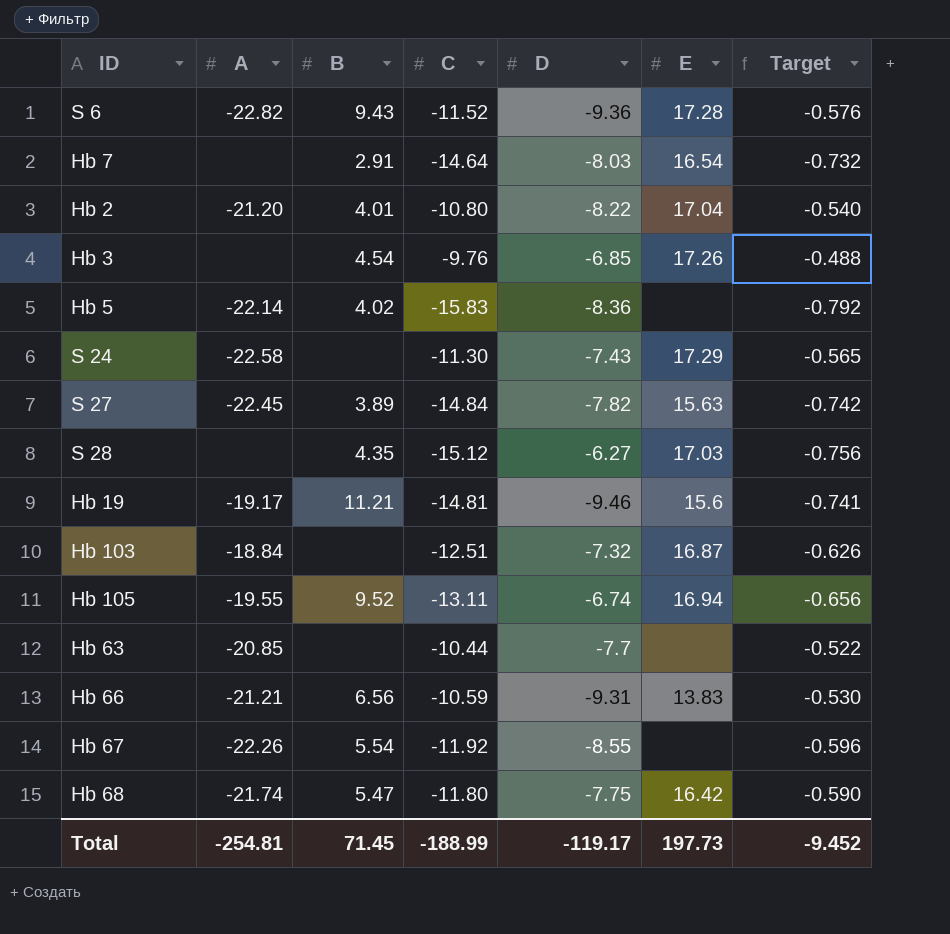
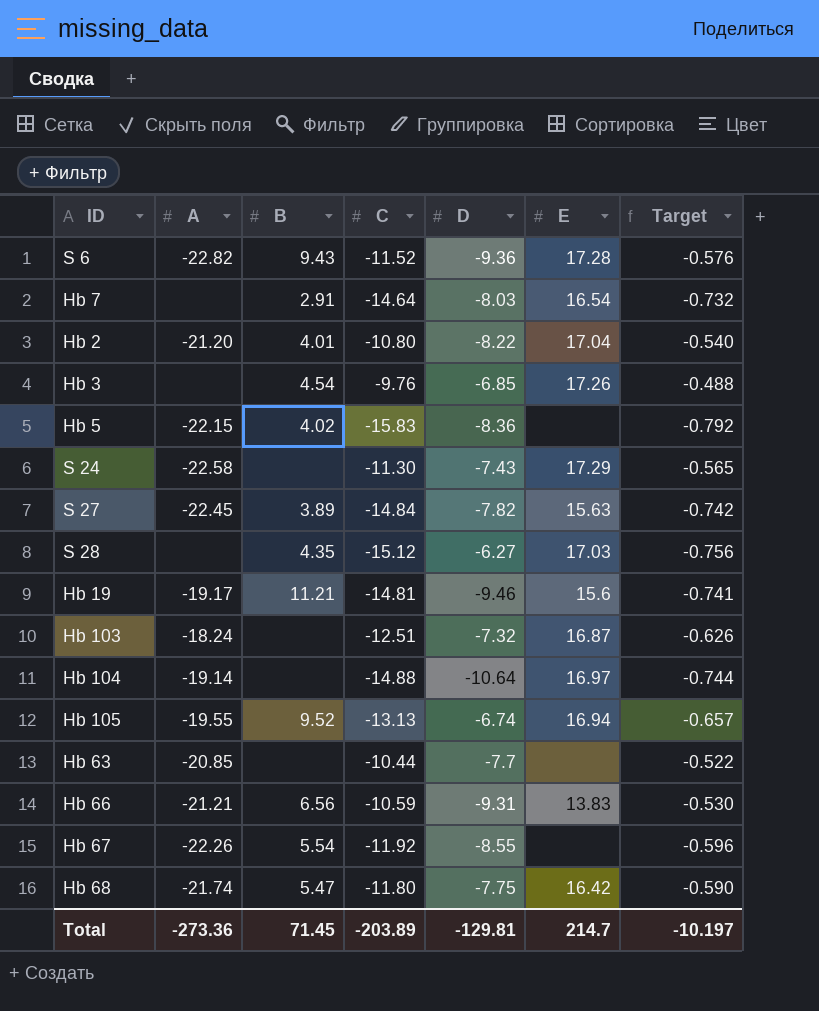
Hb 5 | A: -22.14 -> -22.15
Hb 103 | A: -18.84 -> -18.24
row Hb 104: none -> -19.14 | none | -14.88 | -10.64 | 16.97 | -0.744
Hb 105 | C: -13.11 -> -13.13
Hb 105 | Target: -0.656 -> -0.657
Total | A: -254.81 -> -273.36
Total | C: -188.99 -> -203.89
Total | D: -119.17 -> -129.81
Total | E: 197.73 -> 214.7
Total | Target: -9.452 -> -10.197

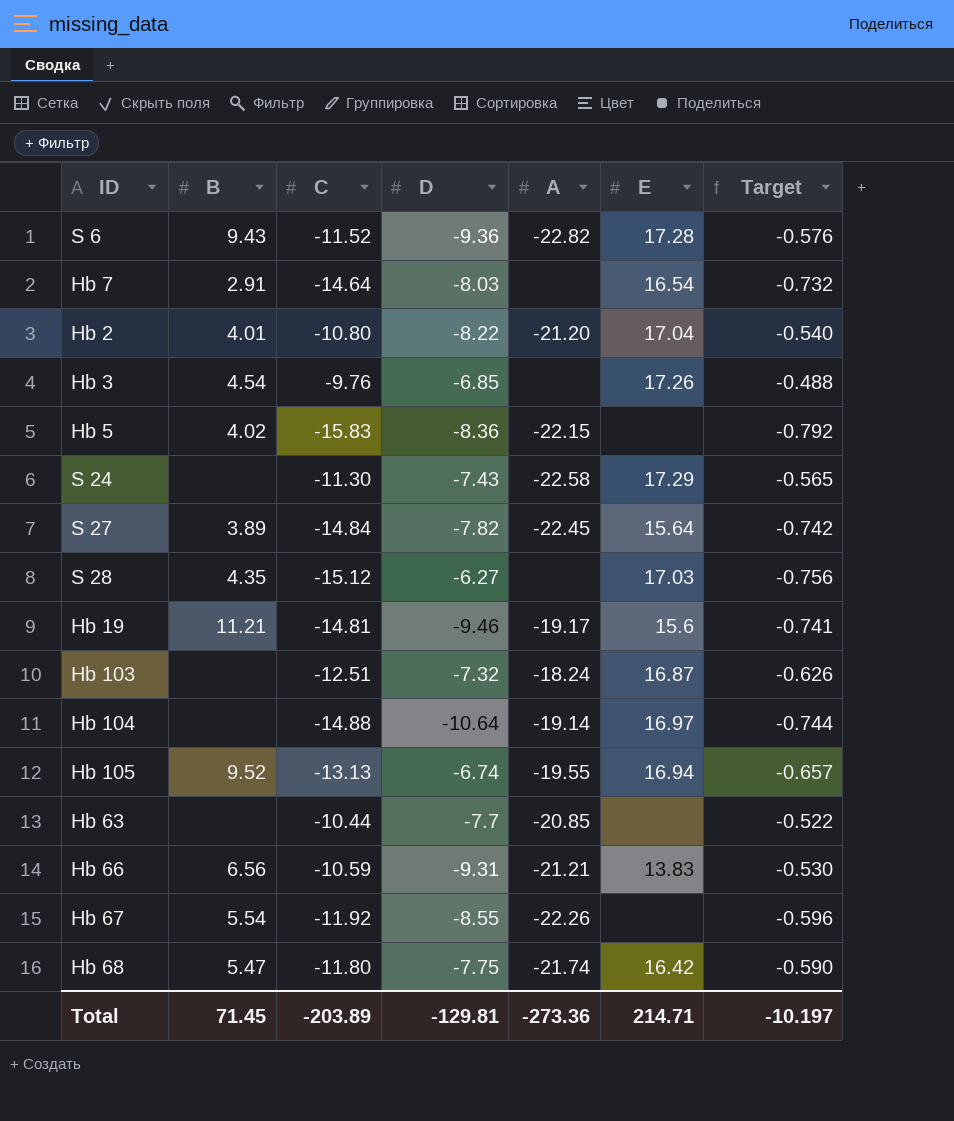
column A | position: 2 -> 5
S 27 | E: 15.63 -> 15.64
Total | E: 214.7 -> 214.71

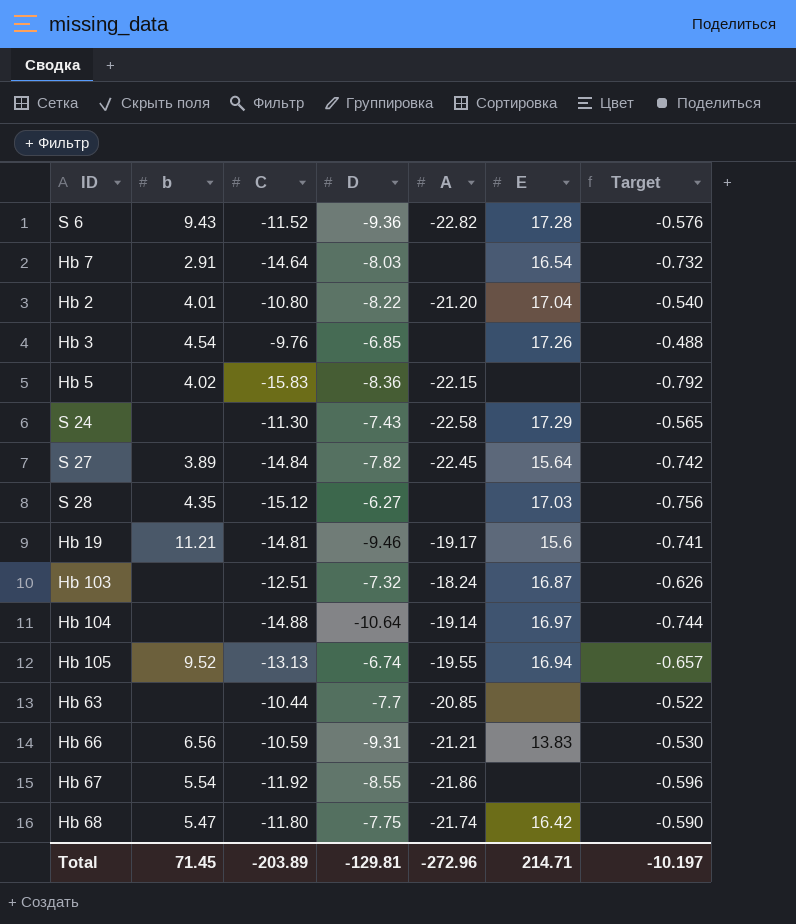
column name: B -> b
Hb 67 | A: -22.26 -> -21.86
Total | A: -273.36 -> -272.96

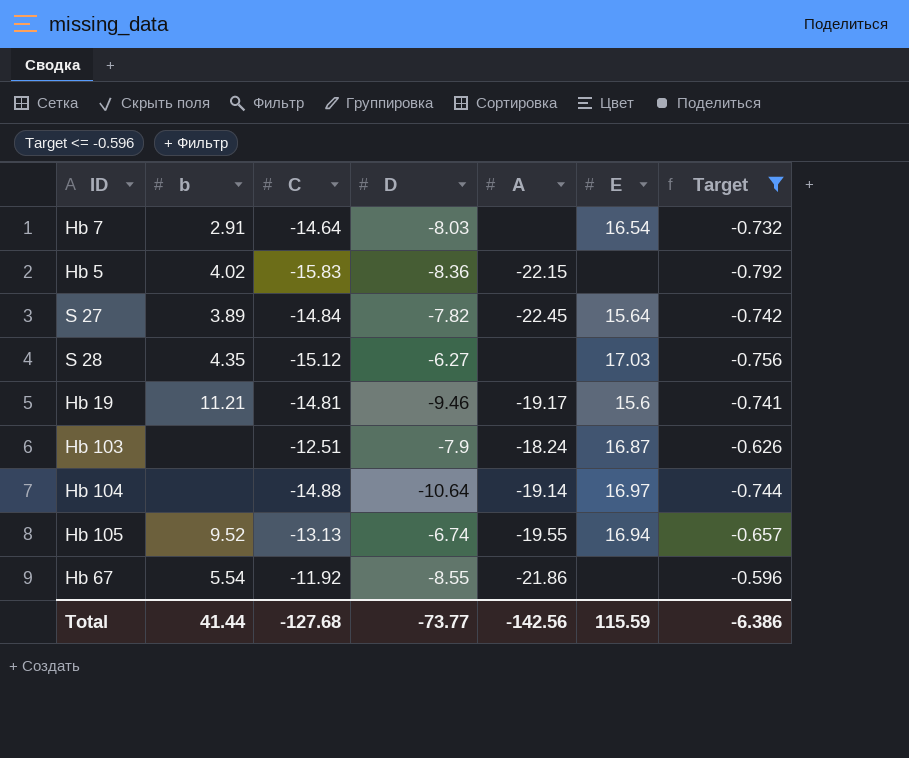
filter: none -> Target <= -0.596
Hb 103 | D: -7.32 -> -7.9
Total | b: 71.45 -> 41.44
Total | C: -203.89 -> -127.68
Total | D: -129.81 -> -73.77
Total | A: -272.96 -> -142.56
Total | E: 214.71 -> 115.59
Total | Target: -10.197 -> -6.386

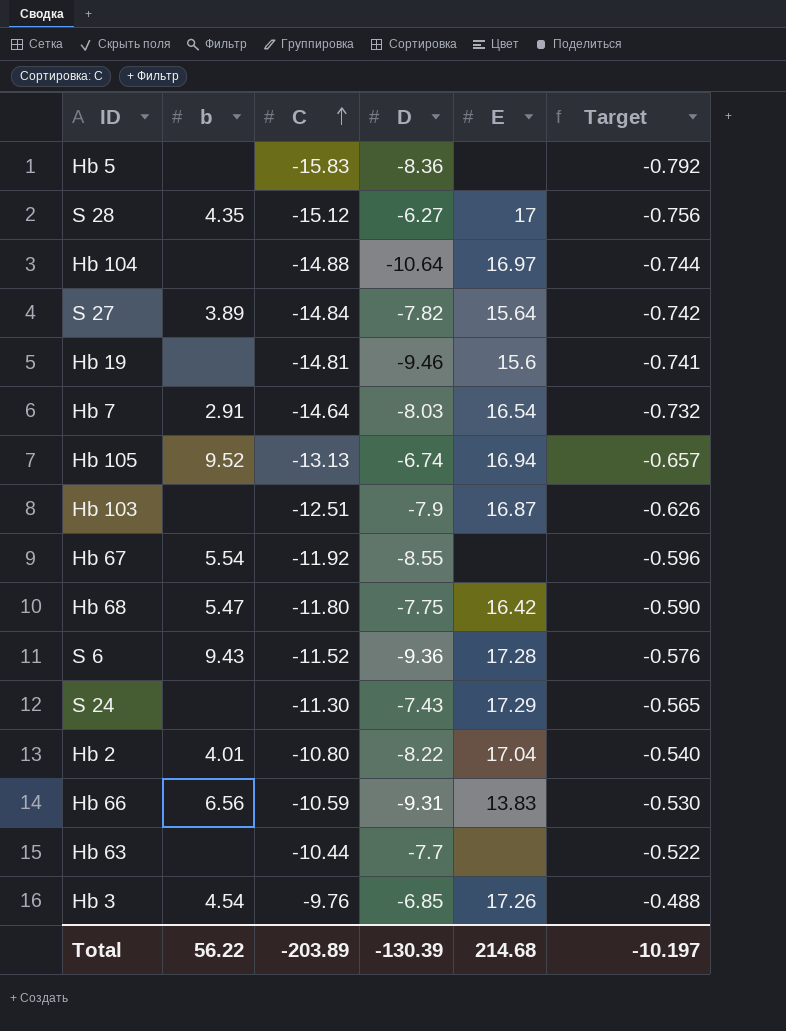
filter: Target <= -0.596 -> none
row order: none -> C ascending
column A | position: 5 -> none
Hb 5 | b: 4.02 -> none
S 28 | E: 17.03 -> 17
Hb 19 | b: 11.21 -> none
Total | b: 41.44 -> 56.22
Total | C: -127.68 -> -203.89
Total | D: -73.77 -> -130.39
Total | E: 115.59 -> 214.68
Total | Target: -6.386 -> -10.197

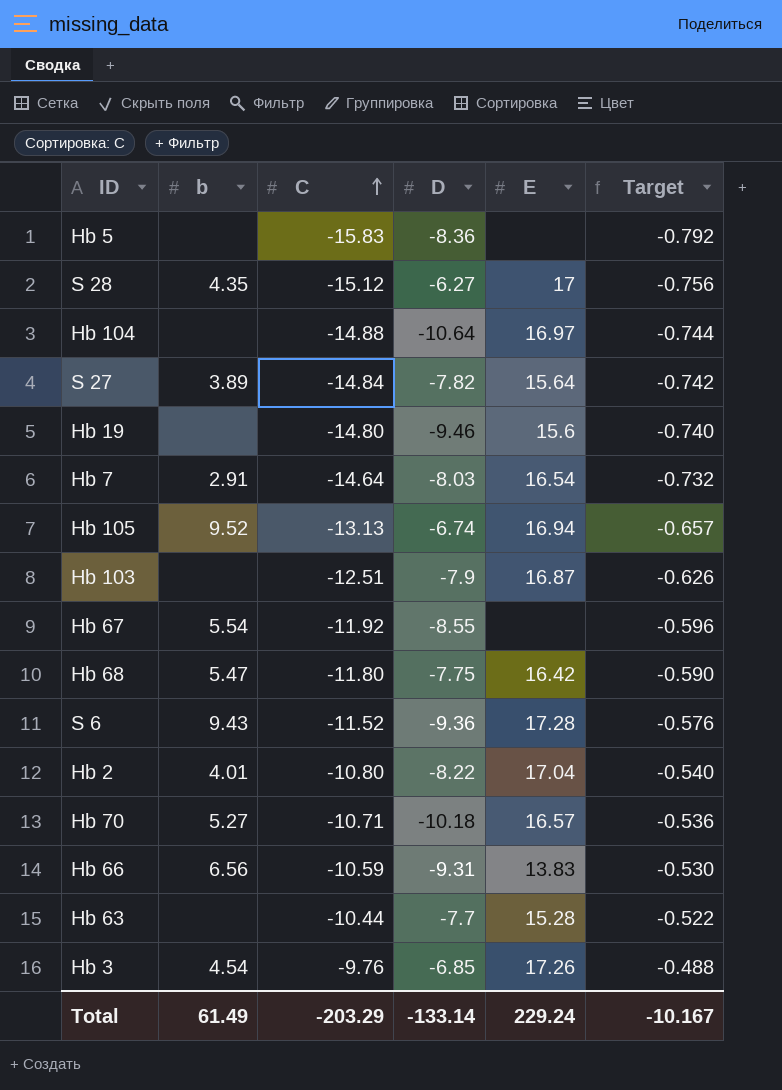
row S 24: none | -11.30 | -7.43 | 17.29 | -0.565 -> none
Hb 19 | C: -14.81 -> -14.80
Hb 19 | Target: -0.741 -> -0.740
row Hb 70: none -> 5.27 | -10.71 | -10.18 | 16.57 | -0.536
Hb 63 | E: none -> 15.28
Total | b: 56.22 -> 61.49
Total | C: -203.89 -> -203.29
Total | D: -130.39 -> -133.14
Total | E: 214.68 -> 229.24
Total | Target: -10.197 -> -10.167

